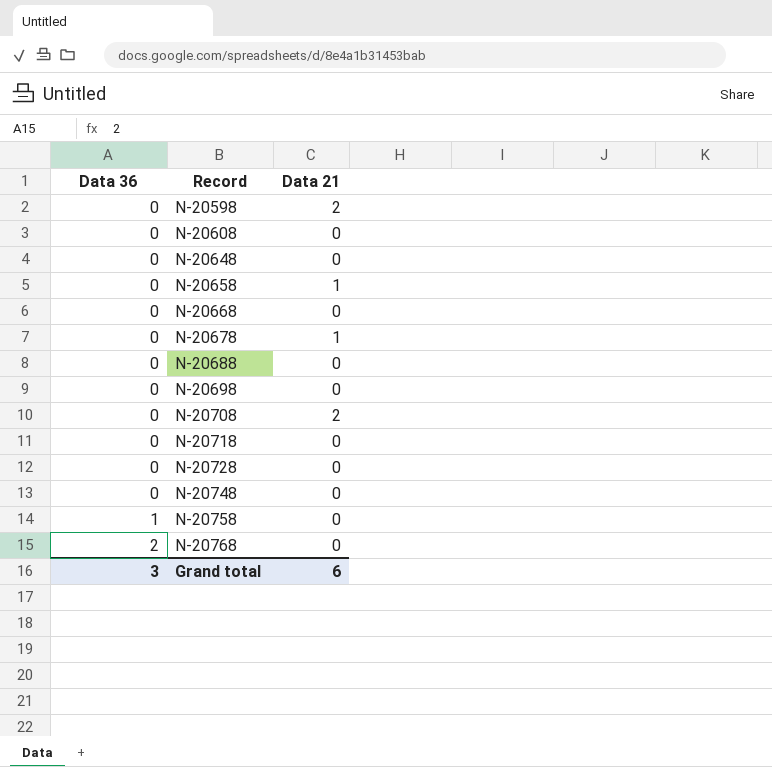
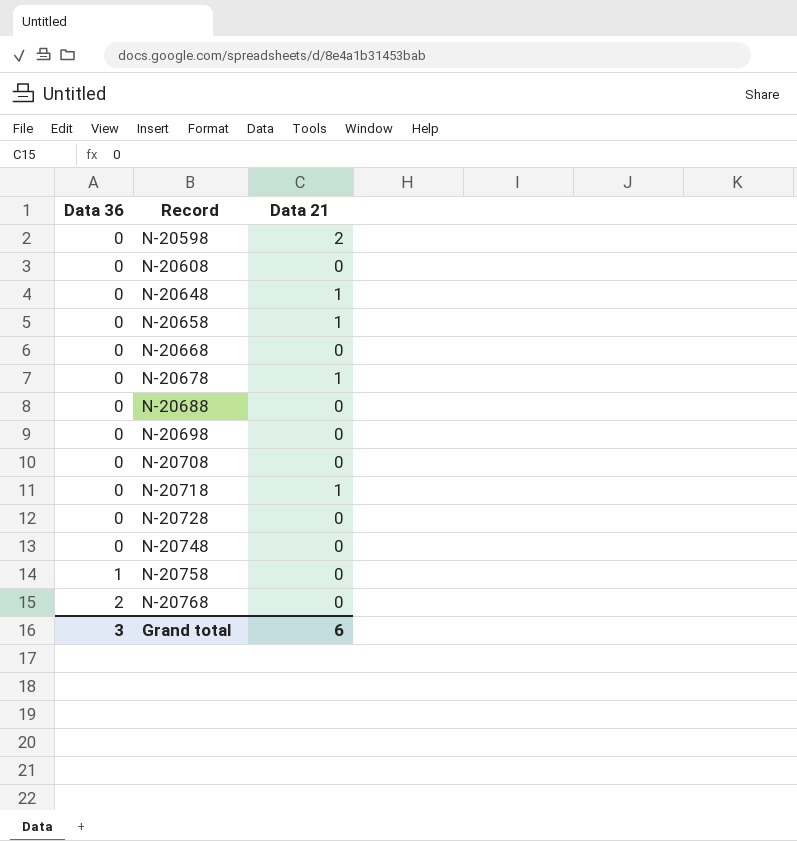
N-20648 | Data 21: 0 -> 1
N-20708 | Data 21: 2 -> 0
N-20718 | Data 21: 0 -> 1

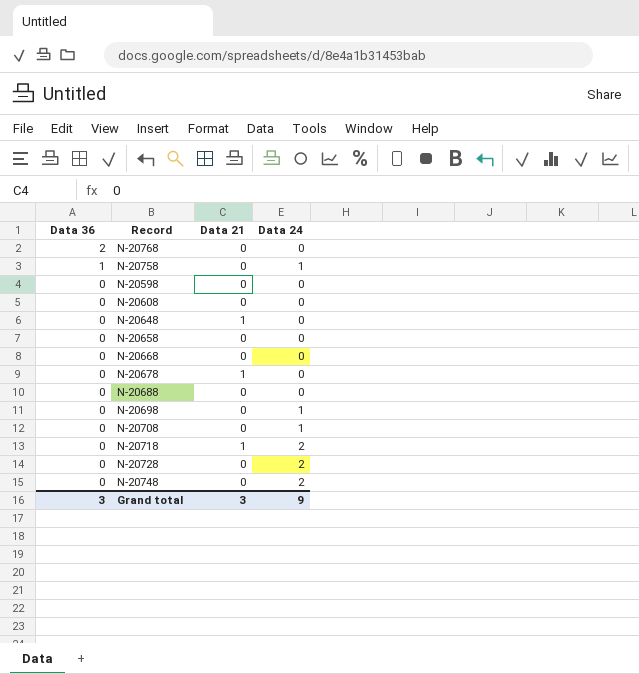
row order: Data 36 ascending -> Data 36 descending
column Data 24 | position: none -> 4
N-20598 | Data 21: 2 -> 0
N-20658 | Data 21: 1 -> 0
Grand total | Data 21: 6 -> 3

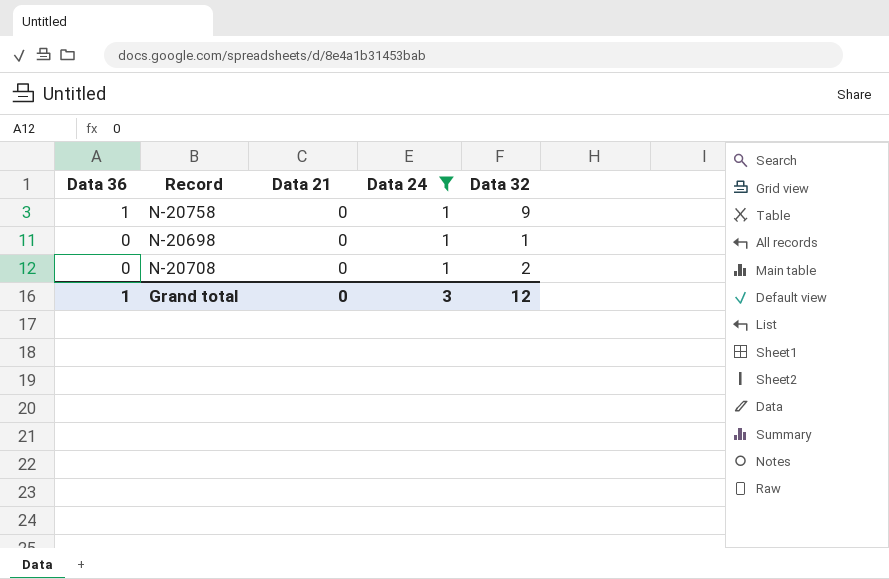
filter: none -> Data 24 = 1
column Data 32 | position: none -> 5
Grand total | Data 36: 3 -> 1
Grand total | Data 21: 3 -> 0
Grand total | Data 24: 9 -> 3

